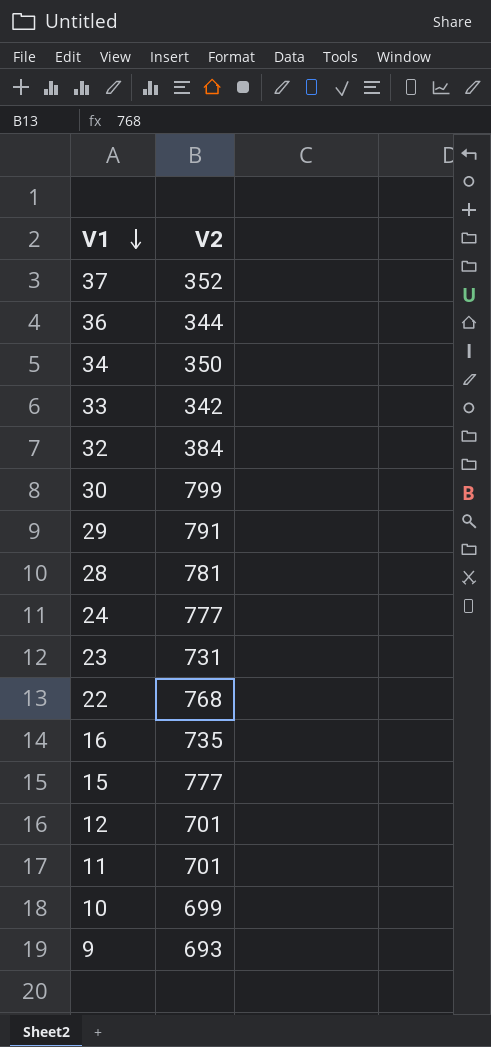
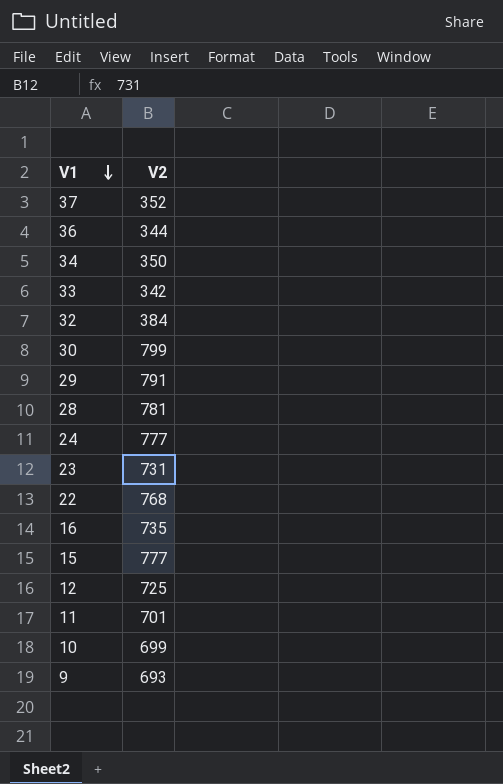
12 | V2: 701 -> 725

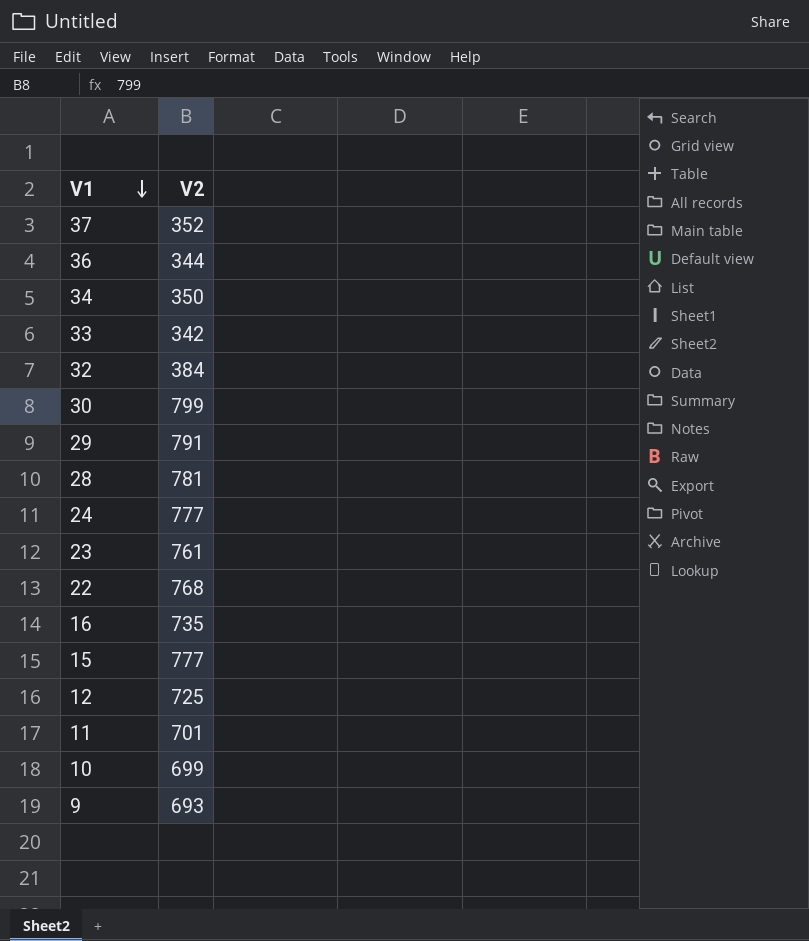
23 | V2: 731 -> 761

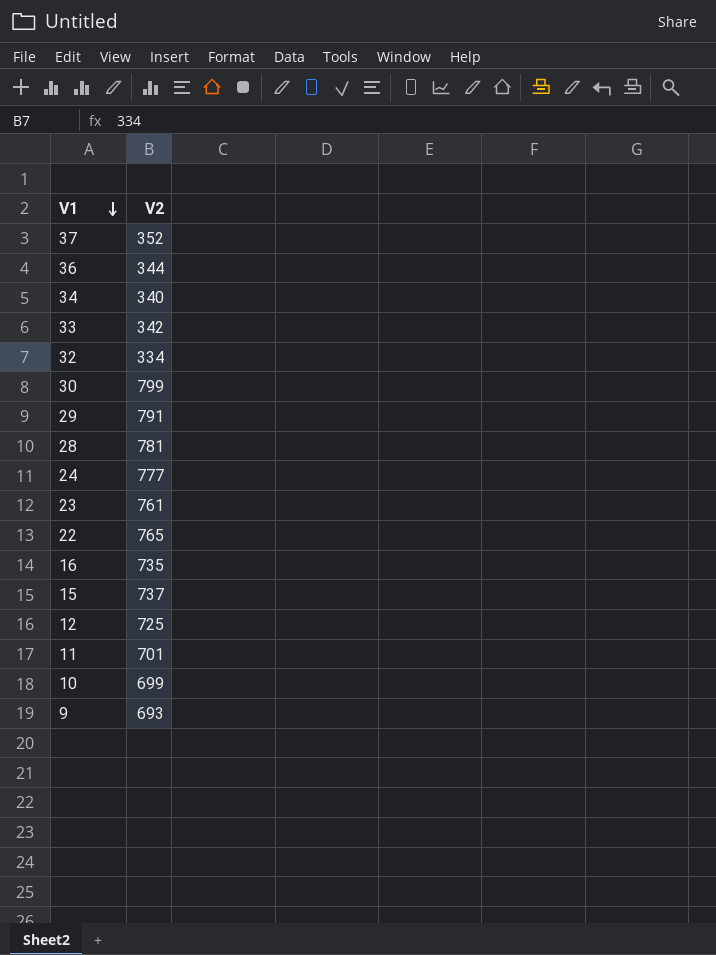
34 | V2: 350 -> 340
32 | V2: 384 -> 334
22 | V2: 768 -> 765
15 | V2: 777 -> 737

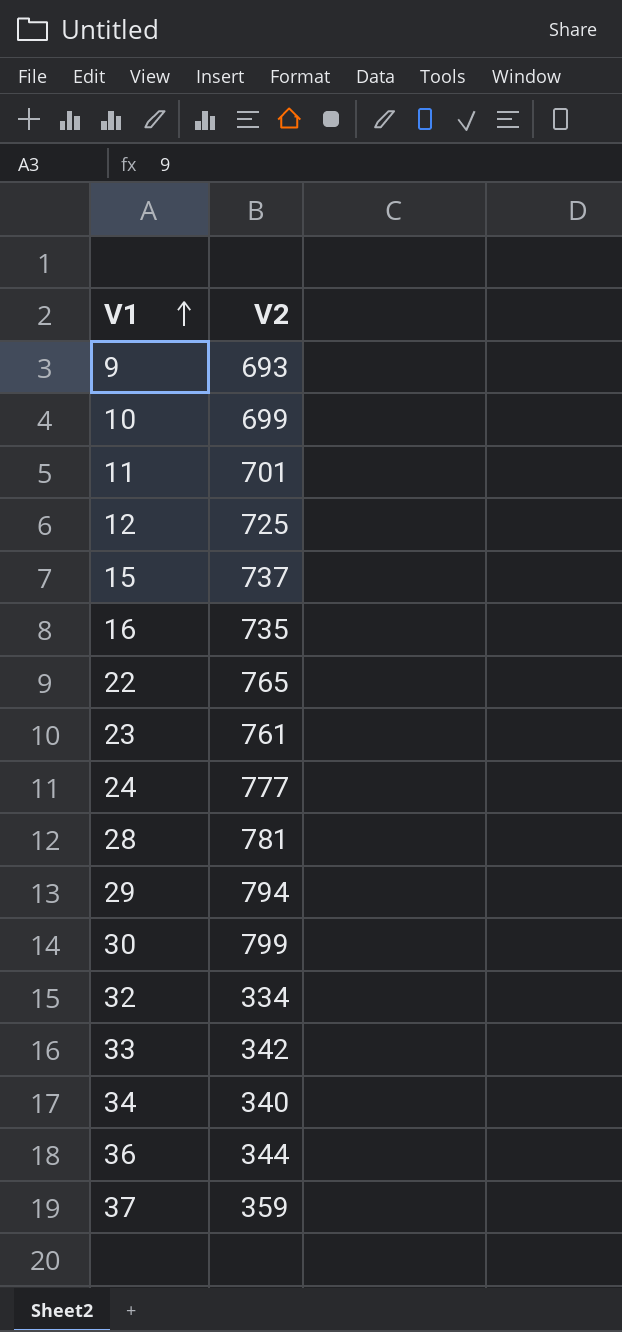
row order: V1 descending -> V1 ascending
29 | V2: 791 -> 794
37 | V2: 352 -> 359

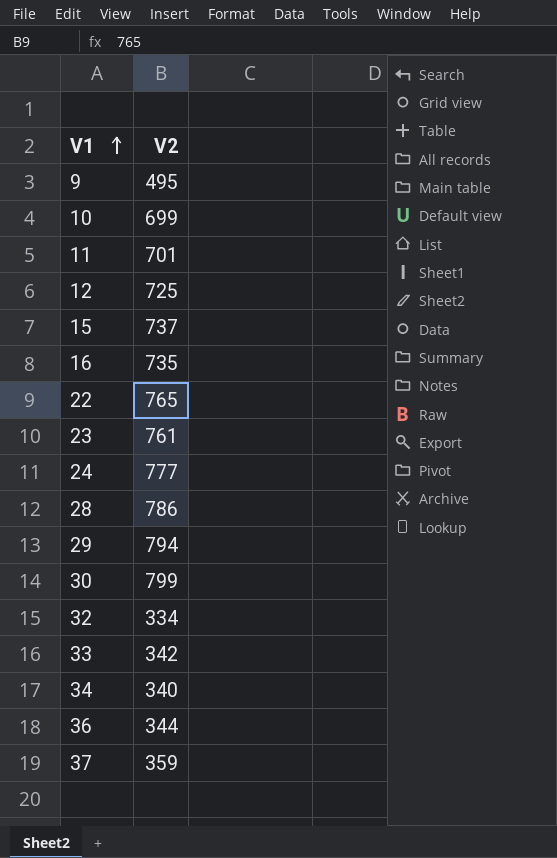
9 | V2: 693 -> 495
28 | V2: 781 -> 786

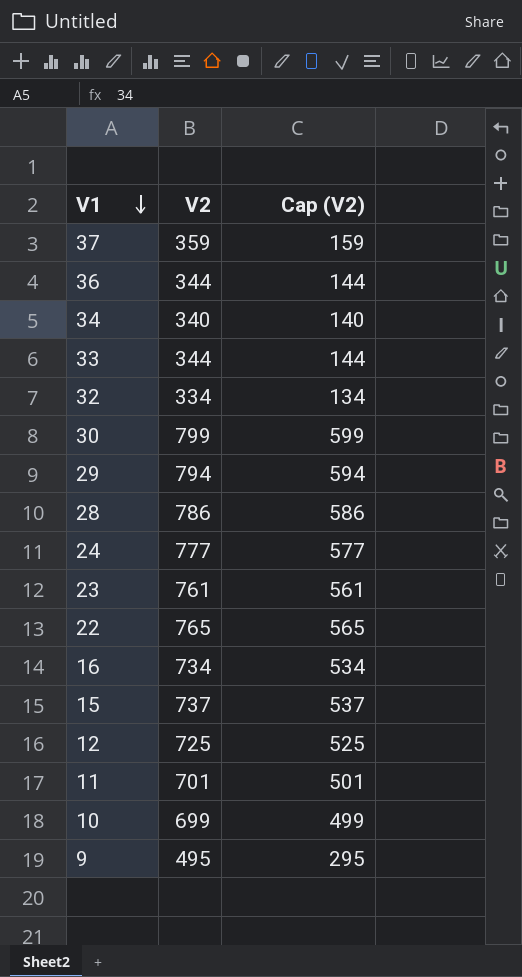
row order: V1 ascending -> V1 descending
column Cap (V2) | formula: none -> [V2] - 200
33 | V2: 342 -> 344
16 | V2: 735 -> 734

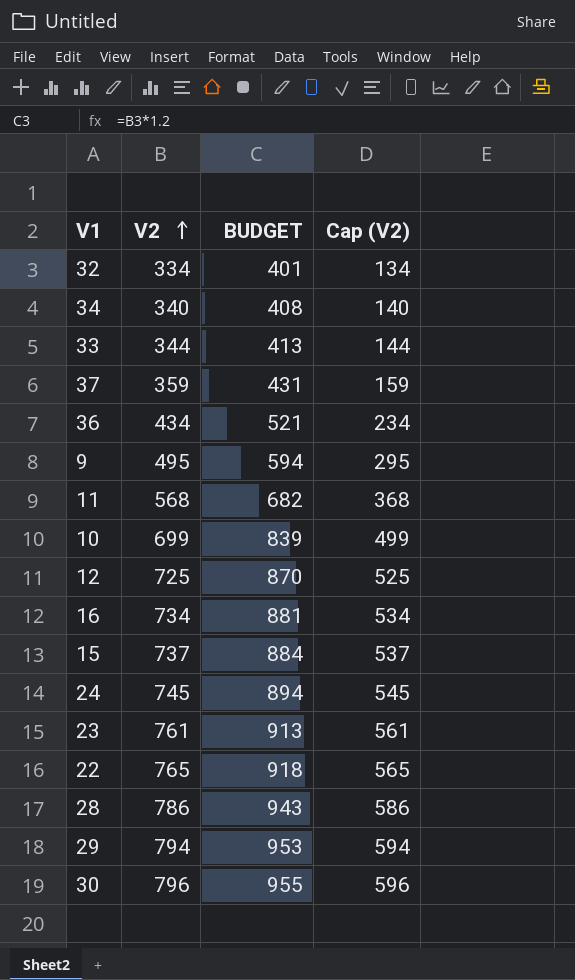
row order: V1 descending -> V2 ascending
column BUDGET | formula: none -> [V2] * 1.2
36 | V2: 344 -> 434
36 | Cap (V2): 144 -> 234
11 | V2: 701 -> 568
11 | Cap (V2): 501 -> 368
24 | V2: 777 -> 745
24 | Cap (V2): 577 -> 545
30 | V2: 799 -> 796
30 | Cap (V2): 599 -> 596

